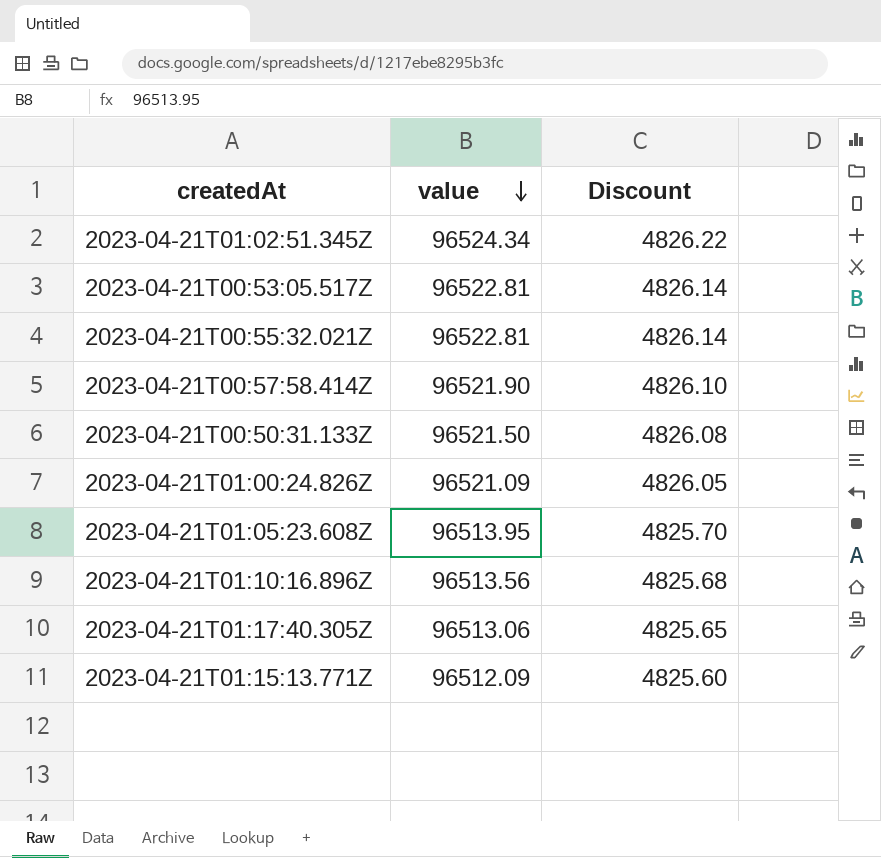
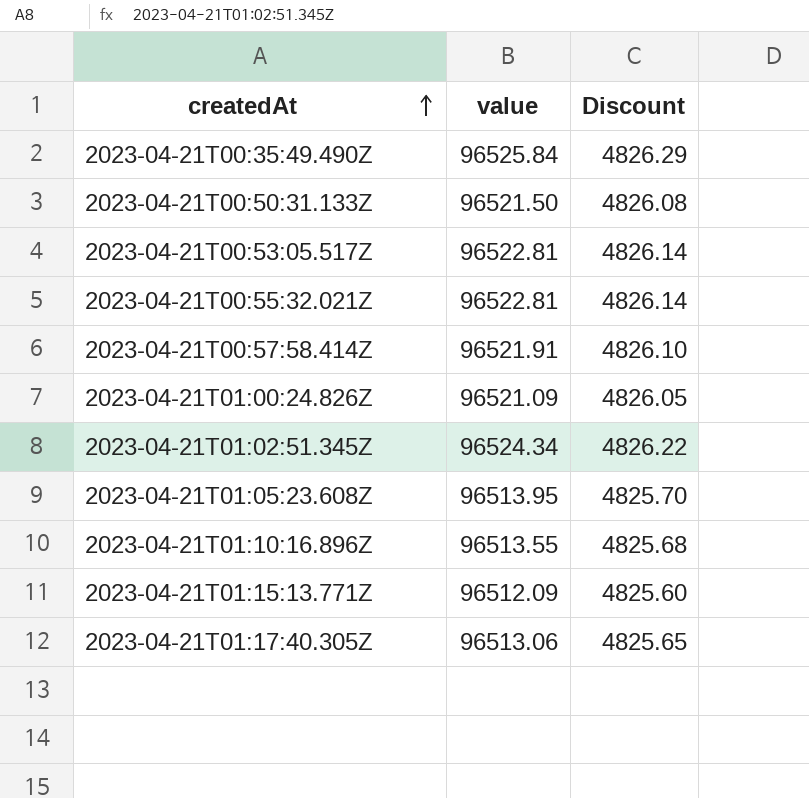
row order: value descending -> createdAt ascending
row 2023-04-21T00:35:49.490Z: none -> 96525.84 | 4826.29
2023-04-21T00:57:58.414Z | value: 96521.90 -> 96521.91
2023-04-21T01:10:16.896Z | value: 96513.56 -> 96513.55

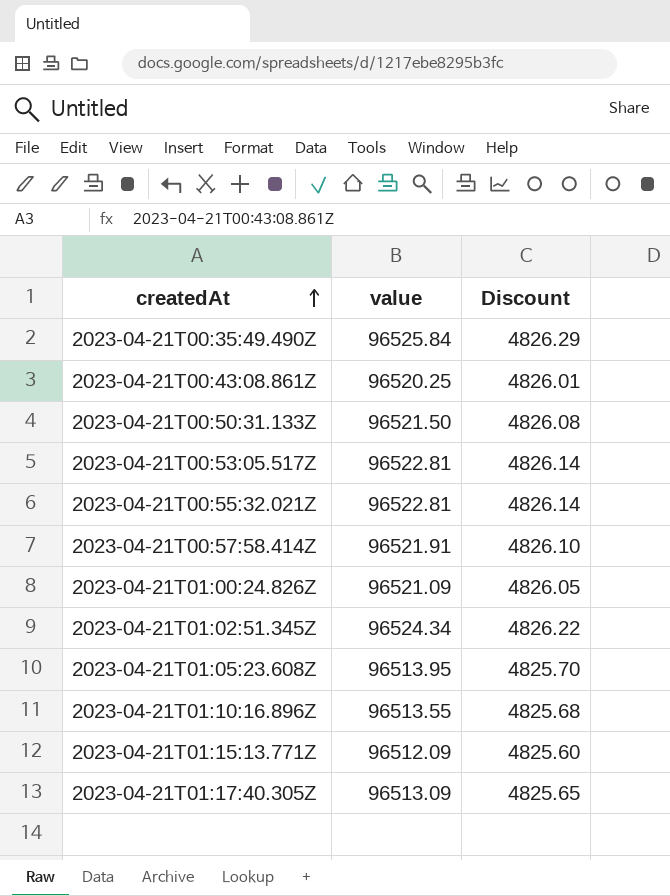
row 2023-04-21T00:43:08.861Z: none -> 96520.25 | 4826.01
2023-04-21T01:17:40.305Z | value: 96513.06 -> 96513.09

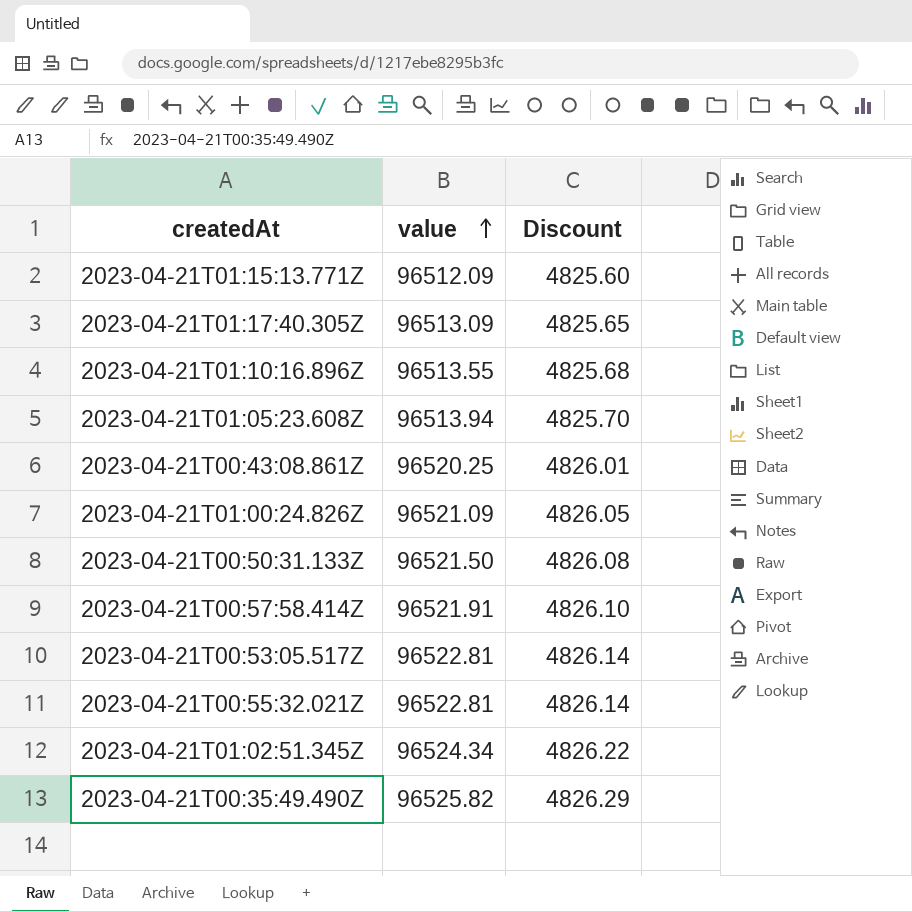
row order: createdAt ascending -> value ascending
2023-04-21T01:05:23.608Z | value: 96513.95 -> 96513.94
2023-04-21T00:35:49.490Z | value: 96525.84 -> 96525.82

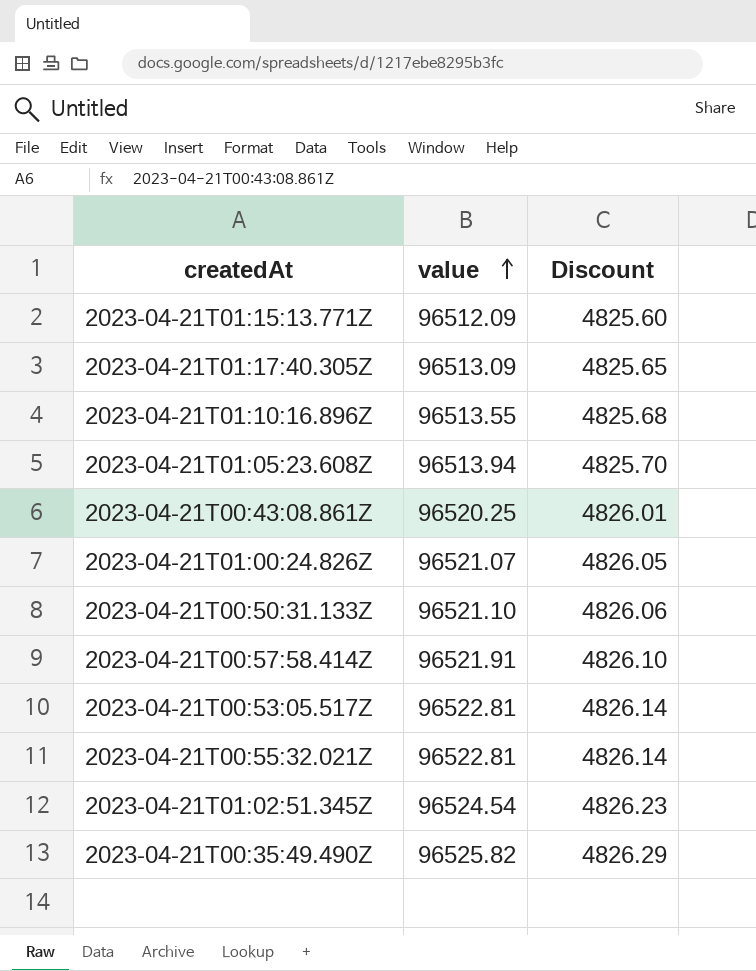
2023-04-21T01:00:24.826Z | value: 96521.09 -> 96521.07
2023-04-21T00:50:31.133Z | value: 96521.50 -> 96521.10
2023-04-21T00:50:31.133Z | Discount: 4826.08 -> 4826.06
2023-04-21T01:02:51.345Z | value: 96524.34 -> 96524.54
2023-04-21T01:02:51.345Z | Discount: 4826.22 -> 4826.23

